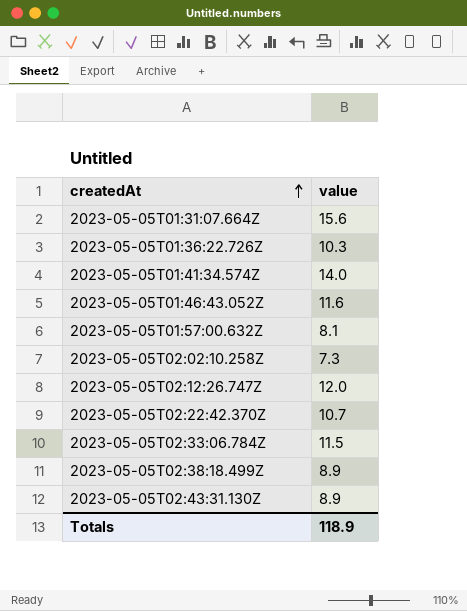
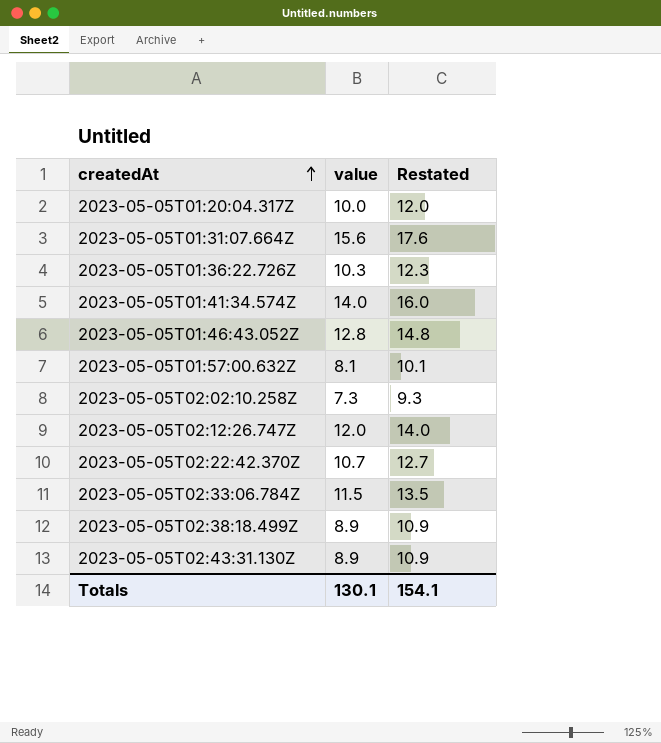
column Restated | formula: none -> [value] + 2
row 2023-05-05T01:20:04.317Z: none -> 10.0 | 12.0
2023-05-05T01:46:43.052Z | value: 11.6 -> 12.8
Totals | value: 118.9 -> 130.1

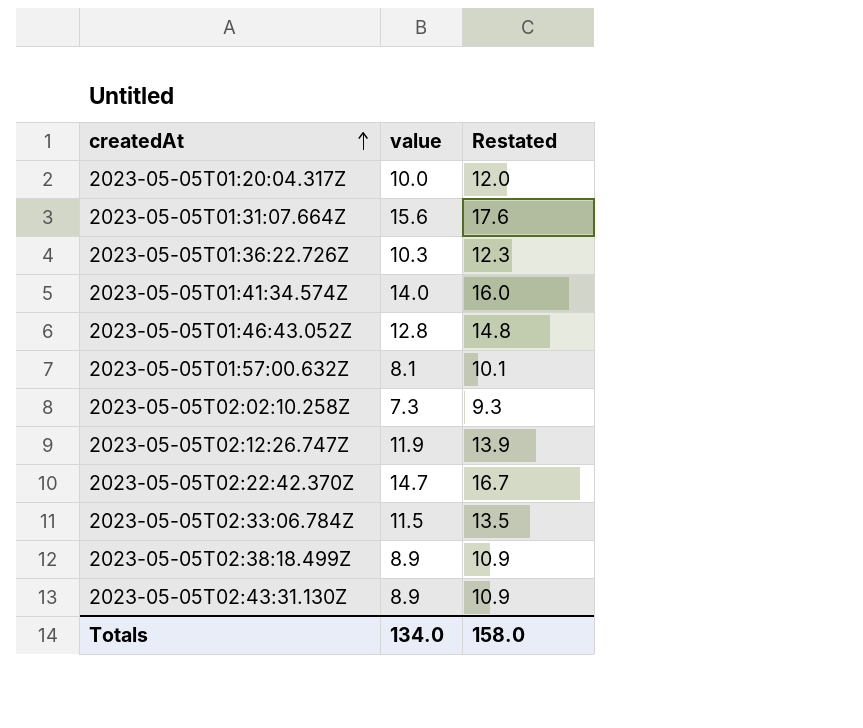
2023-05-05T02:12:26.747Z | value: 12.0 -> 11.9
2023-05-05T02:12:26.747Z | Restated: 14.0 -> 13.9
2023-05-05T02:22:42.370Z | value: 10.7 -> 14.7
2023-05-05T02:22:42.370Z | Restated: 12.7 -> 16.7
Totals | value: 130.1 -> 134.0
Totals | Restated: 154.1 -> 158.0

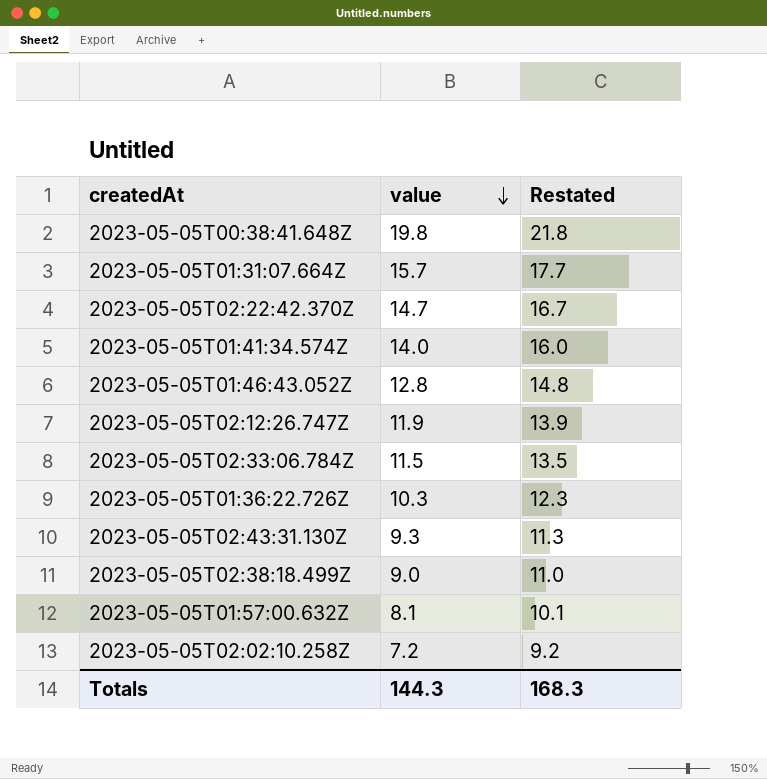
row order: createdAt ascending -> value descending
row 2023-05-05T01:20:04.317Z: 10.0 | 12.0 -> none
row 2023-05-05T00:38:41.648Z: none -> 19.8 | 21.8
2023-05-05T01:31:07.664Z | value: 15.6 -> 15.7
2023-05-05T01:31:07.664Z | Restated: 17.6 -> 17.7
2023-05-05T02:43:31.130Z | value: 8.9 -> 9.3
2023-05-05T02:43:31.130Z | Restated: 10.9 -> 11.3
2023-05-05T02:38:18.499Z | value: 8.9 -> 9.0
2023-05-05T02:38:18.499Z | Restated: 10.9 -> 11.0
2023-05-05T02:02:10.258Z | value: 7.3 -> 7.2
2023-05-05T02:02:10.258Z | Restated: 9.3 -> 9.2
Totals | value: 134.0 -> 144.3
Totals | Restated: 158.0 -> 168.3

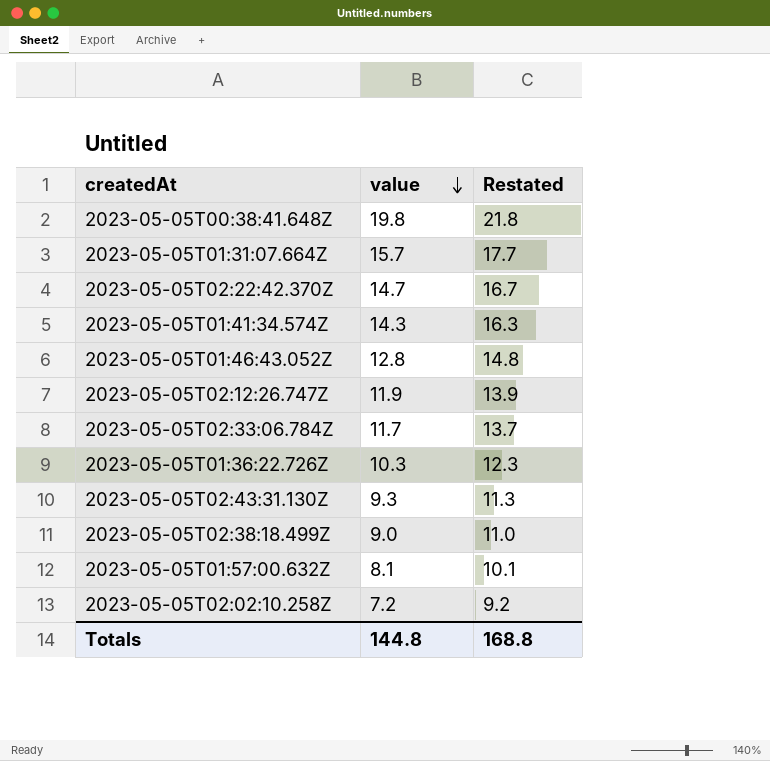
2023-05-05T01:41:34.574Z | value: 14.0 -> 14.3
2023-05-05T01:41:34.574Z | Restated: 16.0 -> 16.3
2023-05-05T02:33:06.784Z | value: 11.5 -> 11.7
2023-05-05T02:33:06.784Z | Restated: 13.5 -> 13.7
Totals | value: 144.3 -> 144.8
Totals | Restated: 168.3 -> 168.8

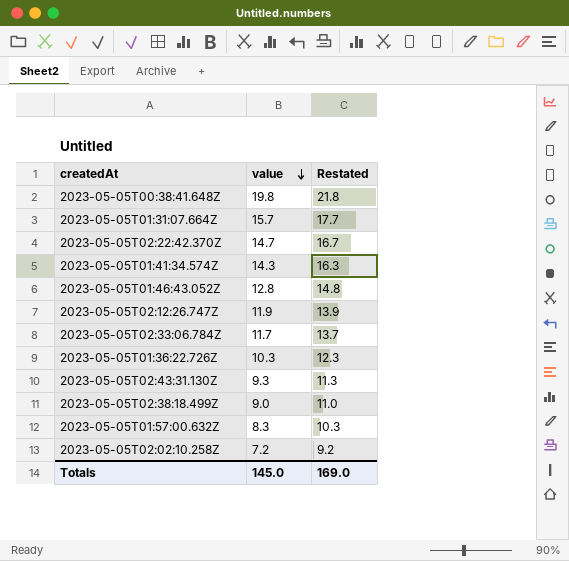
2023-05-05T01:57:00.632Z | value: 8.1 -> 8.3
2023-05-05T01:57:00.632Z | Restated: 10.1 -> 10.3
Totals | value: 144.8 -> 145.0
Totals | Restated: 168.8 -> 169.0

